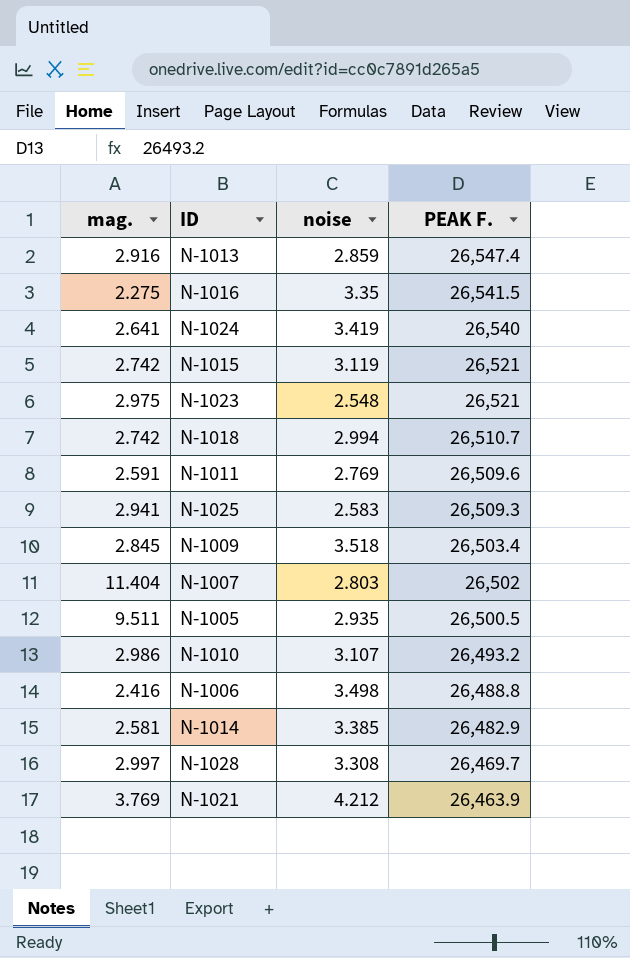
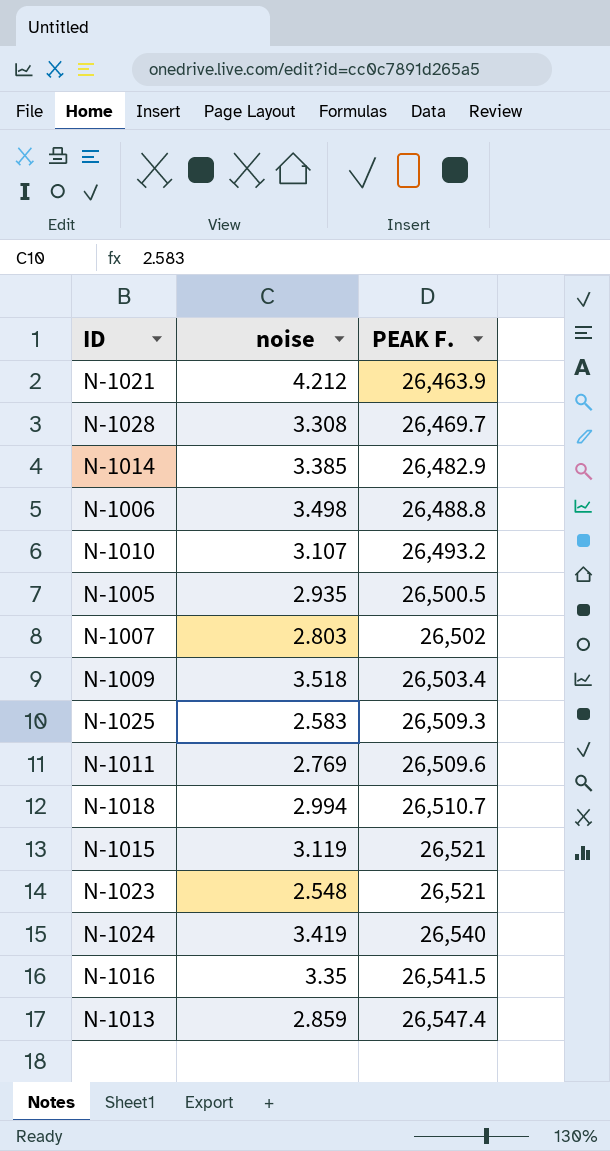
row order: PEAK F. descending -> PEAK F. ascending
column mag. | position: 1 -> none

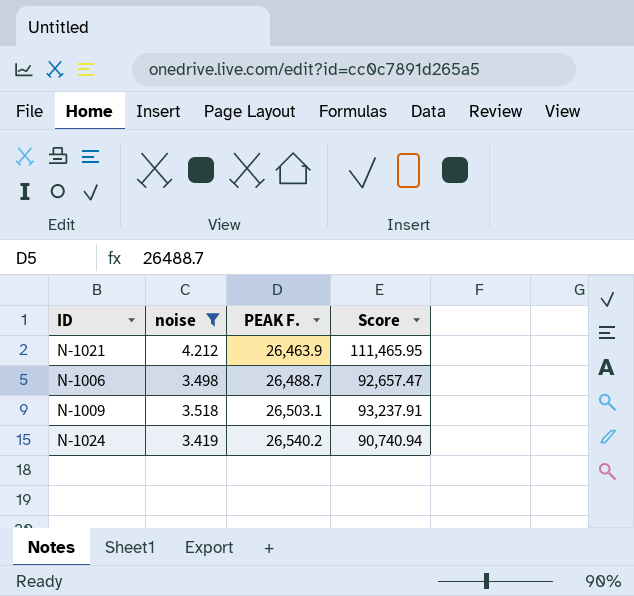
filter: none -> noise >= 3.419
column Score | formula: none -> [noise] * [PEAK F.]
N-1006 | PEAK F.: 26,488.8 -> 26,488.7
N-1009 | PEAK F.: 26,503.4 -> 26,503.1
N-1024 | PEAK F.: 26,540 -> 26,540.2

